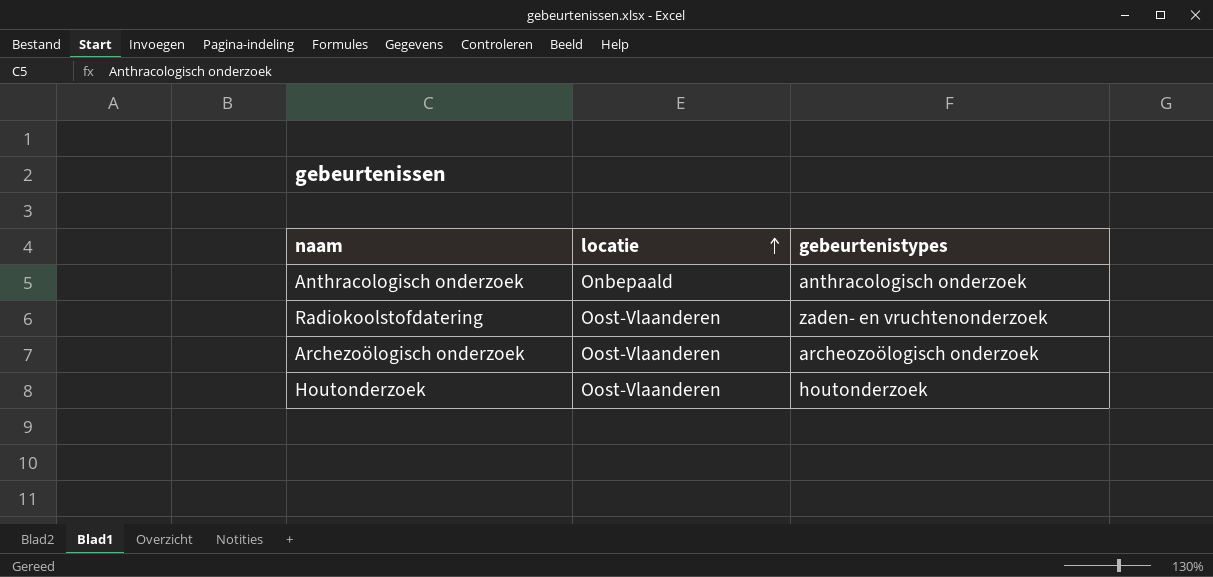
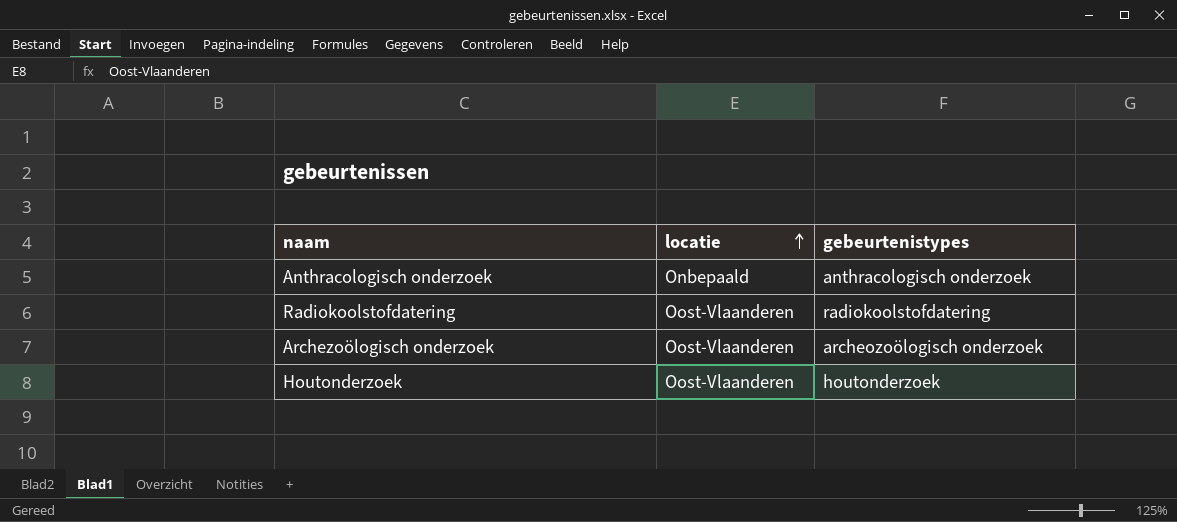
Radiokoolstofdatering | gebeurtenistypes: zaden- en vruchtenonderzoek -> radiokoolstofdatering

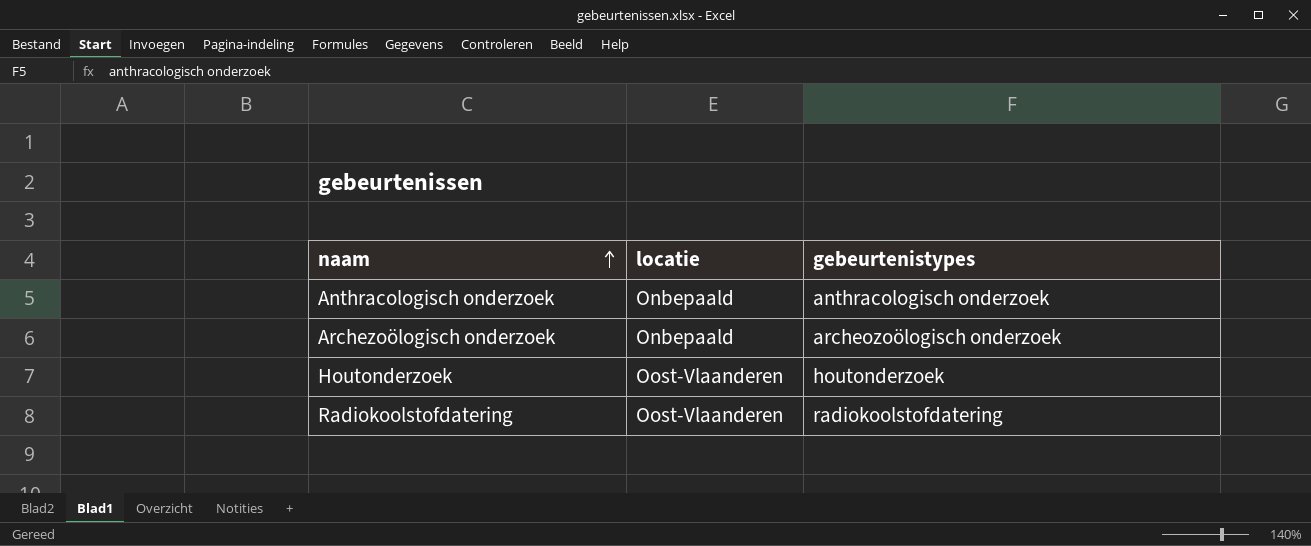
row order: locatie ascending -> naam ascending
Archezoölogisch onderzoek | locatie: Oost-Vlaanderen -> Onbepaald

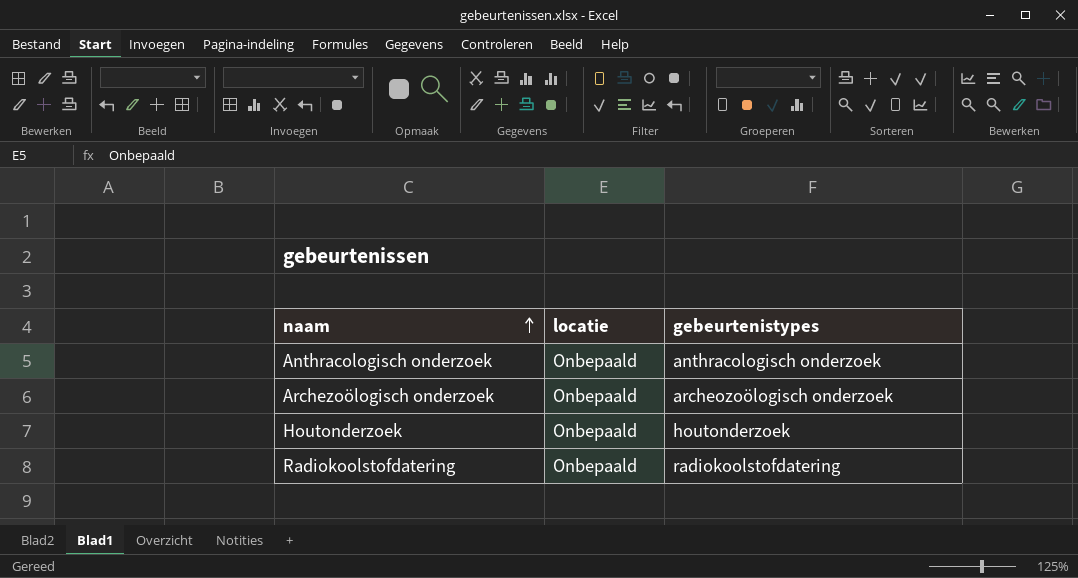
Houtonderzoek | locatie: Oost-Vlaanderen -> Onbepaald
Radiokoolstofdatering | locatie: Oost-Vlaanderen -> Onbepaald

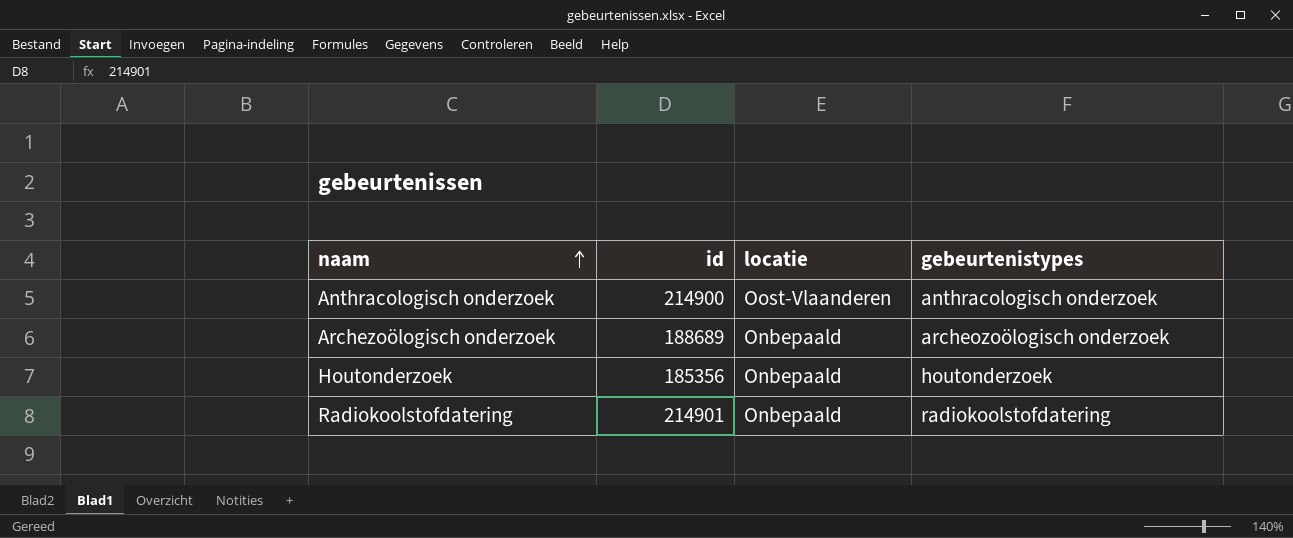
column id | position: none -> 2
Anthracologisch onderzoek | locatie: Onbepaald -> Oost-Vlaanderen

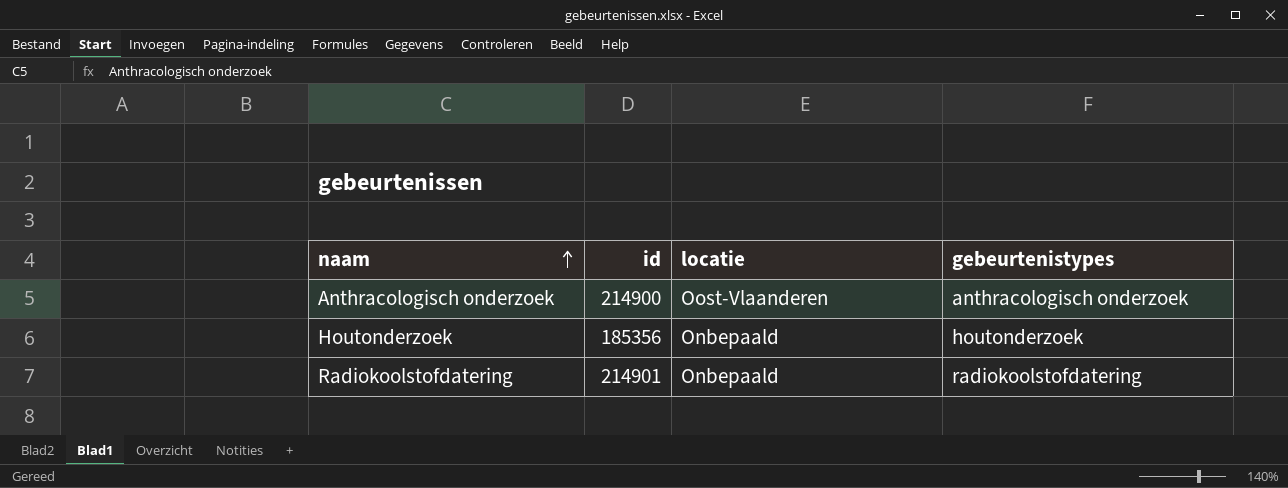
row Archezoölogisch onderzoek: 188689 | Onbepaald | archeozoölogisch onderzoek -> none

